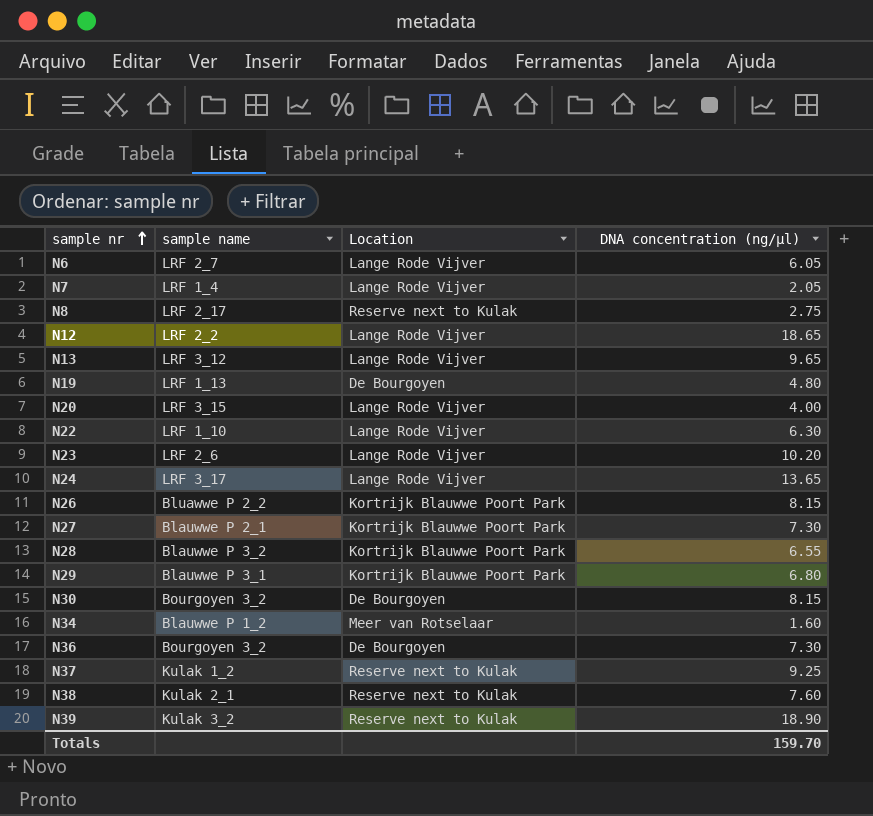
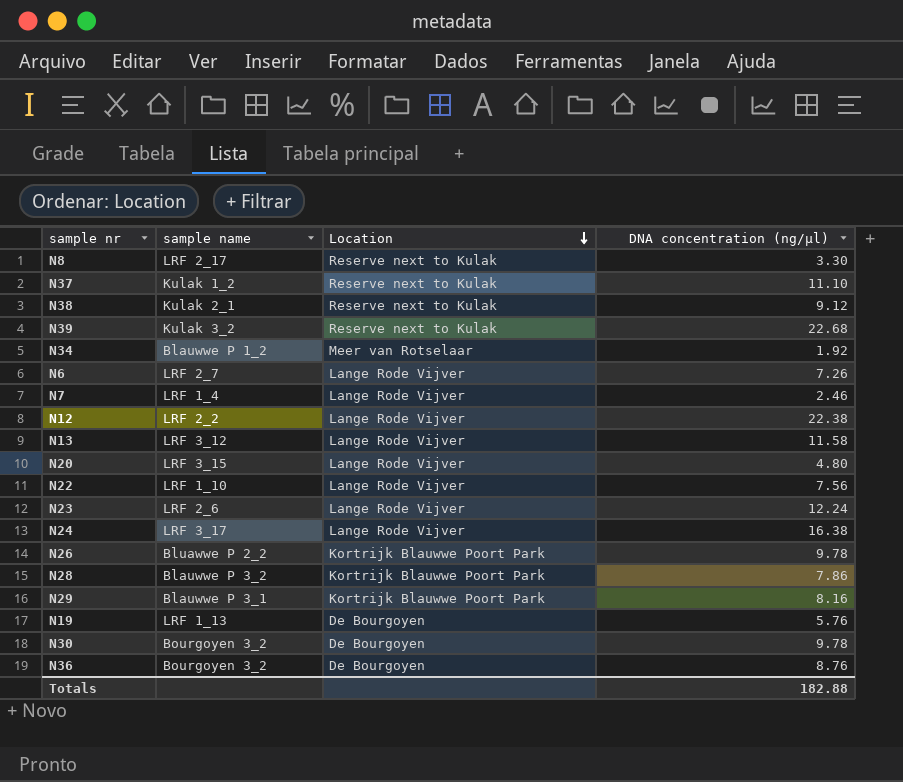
row order: sample nr ascending -> Location descending
row N27: Blauwwe P 2_1 | Kortrijk Blauwwe Poort Park | 7.30 -> none
N8 | DNA concentration (ng/µl): 2.75 -> 3.30
N37 | DNA concentration (ng/µl): 9.25 -> 11.10
N38 | DNA concentration (ng/µl): 7.60 -> 9.12
N39 | DNA concentration (ng/µl): 18.90 -> 22.68
N34 | DNA concentration (ng/µl): 1.60 -> 1.92
N6 | DNA concentration (ng/µl): 6.05 -> 7.26
N7 | DNA concentration (ng/µl): 2.05 -> 2.46
N12 | DNA concentration (ng/µl): 18.65 -> 22.38
N13 | DNA concentration (ng/µl): 9.65 -> 11.58
N20 | DNA concentration (ng/µl): 4.00 -> 4.80
N22 | DNA concentration (ng/µl): 6.30 -> 7.56
N23 | DNA concentration (ng/µl): 10.20 -> 12.24
N24 | DNA concentration (ng/µl): 13.65 -> 16.38
N26 | DNA concentration (ng/µl): 8.15 -> 9.78
N28 | DNA concentration (ng/µl): 6.55 -> 7.86
N29 | DNA concentration (ng/µl): 6.80 -> 8.16
N19 | DNA concentration (ng/µl): 4.80 -> 5.76
N30 | DNA concentration (ng/µl): 8.15 -> 9.78
N36 | DNA concentration (ng/µl): 7.30 -> 8.76
Totals | DNA concentration (ng/µl): 159.70 -> 182.88

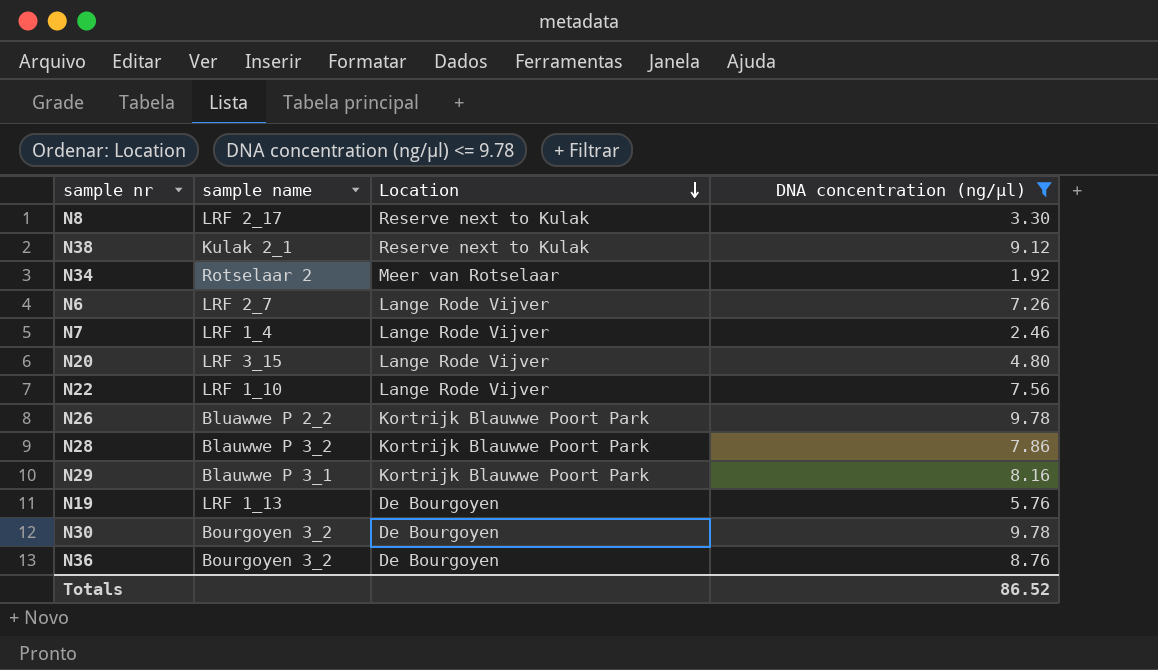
filter: none -> DNA concentration (ng/µl) <= 9.78
N34 | sample name: Blauwwe P 1_2 -> Rotselaar 2
Totals | DNA concentration (ng/µl): 182.88 -> 86.52

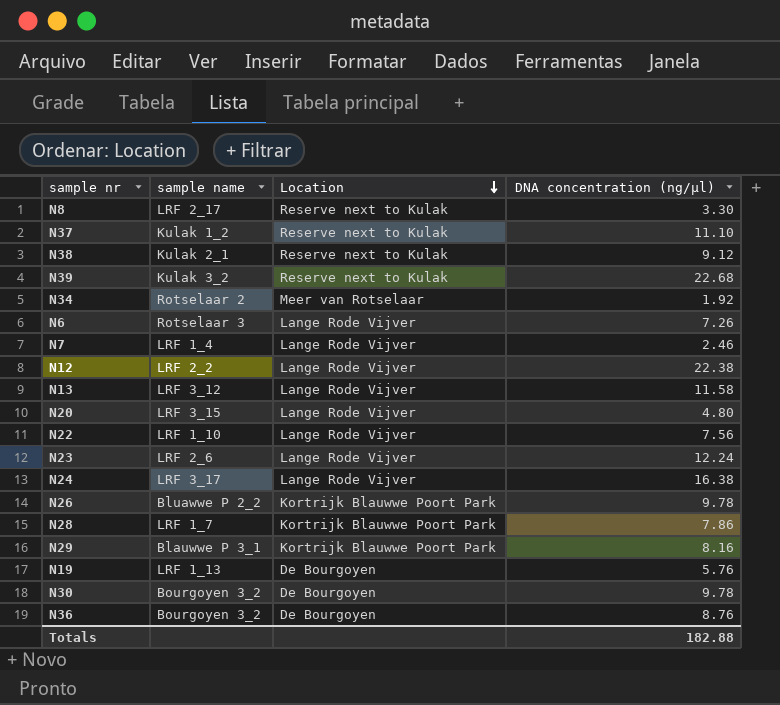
filter: DNA concentration (ng/µl) <= 9.78 -> none
N6 | sample name: LRF 2_7 -> Rotselaar 3
N28 | sample name: Blauwwe P 3_2 -> LRF 1_7
Totals | DNA concentration (ng/µl): 86.52 -> 182.88

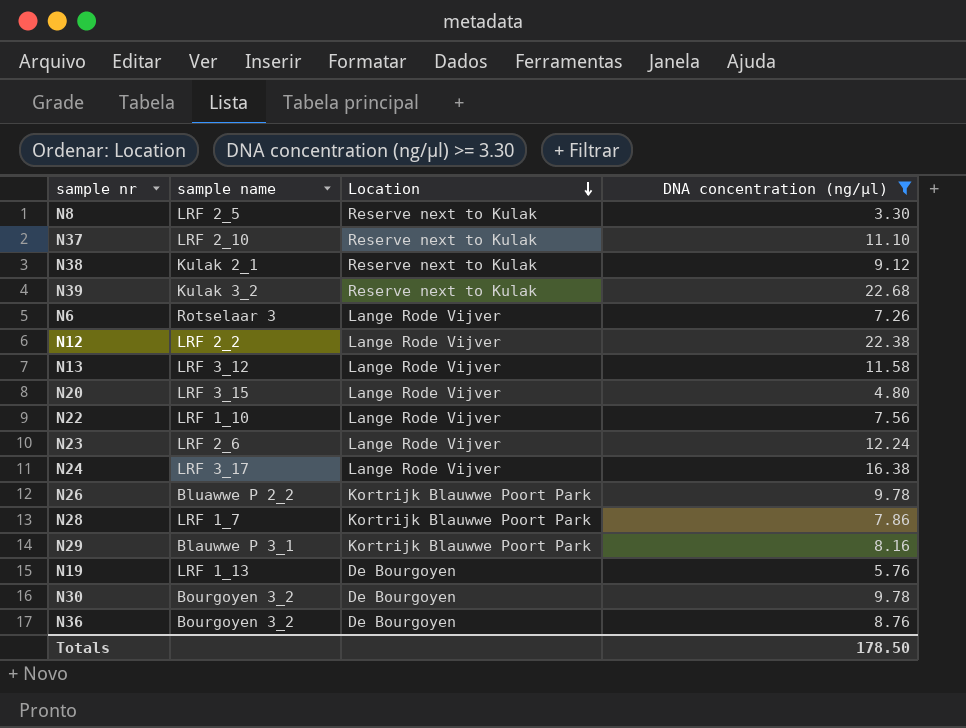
filter: none -> DNA concentration (ng/µl) >= 3.30
N8 | sample name: LRF 2_17 -> LRF 2_5
N37 | sample name: Kulak 1_2 -> LRF 2_10
Totals | DNA concentration (ng/µl): 182.88 -> 178.50

